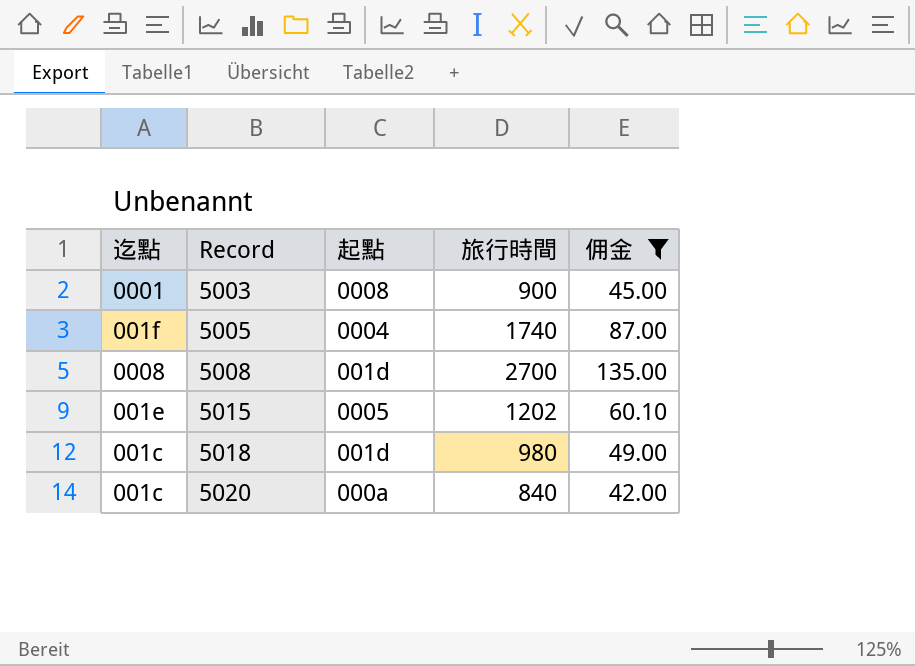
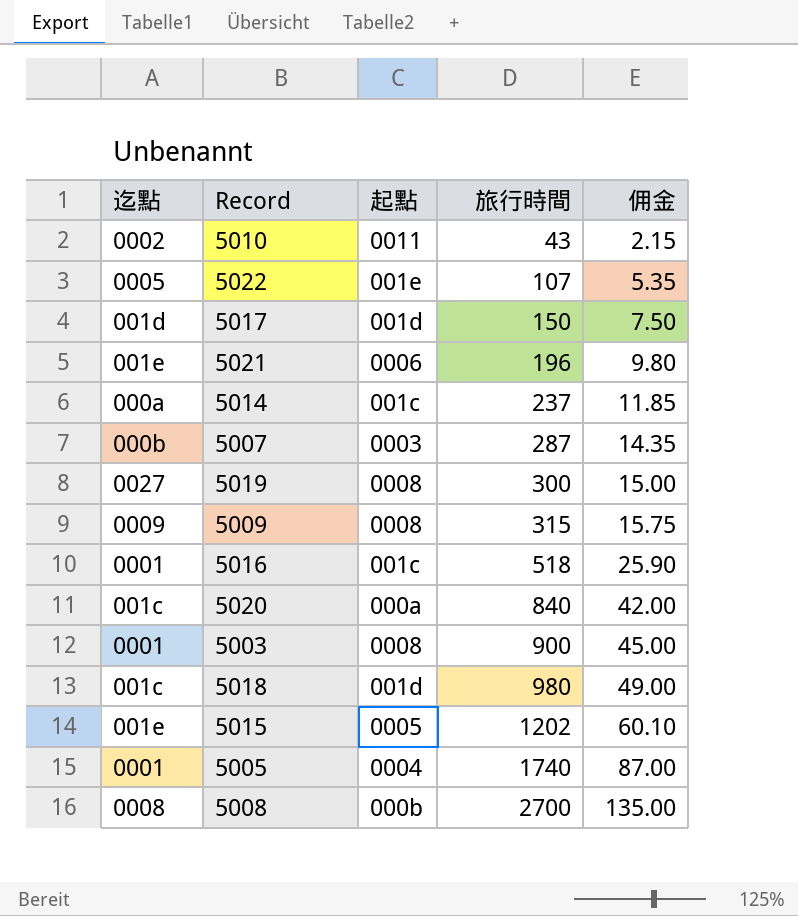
filter: 佣金 >= 42.00 -> none
row order: Record ascending -> 旅行時間 ascending
5005 | 迄點: 001f -> 0001
5008 | 起點: 001d -> 000b

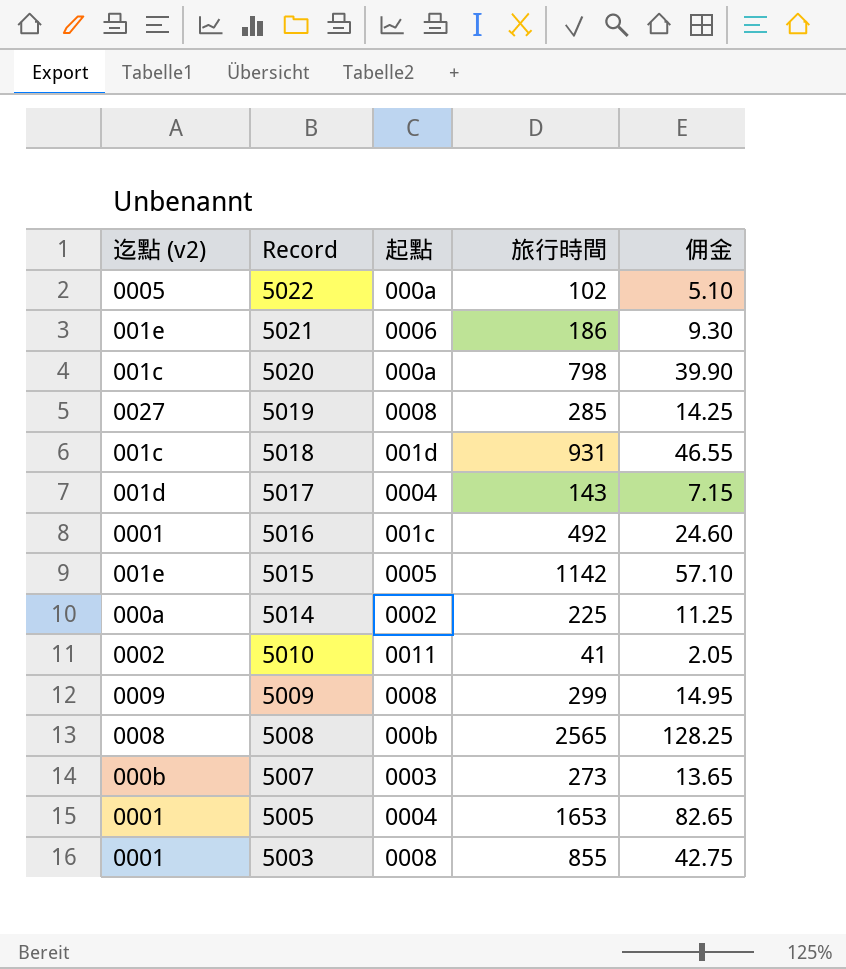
row order: 旅行時間 ascending -> Record descending
column name: 迄點 -> 迄點 (v2)
5022 | 起點: 001e -> 000a
5022 | 旅行時間: 107 -> 102
5022 | 佣金: 5.35 -> 5.10
5021 | 旅行時間: 196 -> 186
5021 | 佣金: 9.80 -> 9.30
5020 | 旅行時間: 840 -> 798
5020 | 佣金: 42.00 -> 39.90
5019 | 旅行時間: 300 -> 285
5019 | 佣金: 15.00 -> 14.25
5018 | 旅行時間: 980 -> 931
5018 | 佣金: 49.00 -> 46.55
5017 | 起點: 001d -> 0004
5017 | 旅行時間: 150 -> 143
5017 | 佣金: 7.50 -> 7.15
5016 | 旅行時間: 518 -> 492
5016 | 佣金: 25.90 -> 24.60
5015 | 旅行時間: 1202 -> 1142
5015 | 佣金: 60.10 -> 57.10
5014 | 起點: 001c -> 0002
5014 | 旅行時間: 237 -> 225
5014 | 佣金: 11.85 -> 11.25
5010 | 旅行時間: 43 -> 41
5010 | 佣金: 2.15 -> 2.05
5009 | 旅行時間: 315 -> 299
5009 | 佣金: 15.75 -> 14.95
5008 | 旅行時間: 2700 -> 2565
5008 | 佣金: 135.00 -> 128.25
5007 | 旅行時間: 287 -> 273
5007 | 佣金: 14.35 -> 13.65
5005 | 旅行時間: 1740 -> 1653
5005 | 佣金: 87.00 -> 82.65
5003 | 旅行時間: 900 -> 855
5003 | 佣金: 45.00 -> 42.75

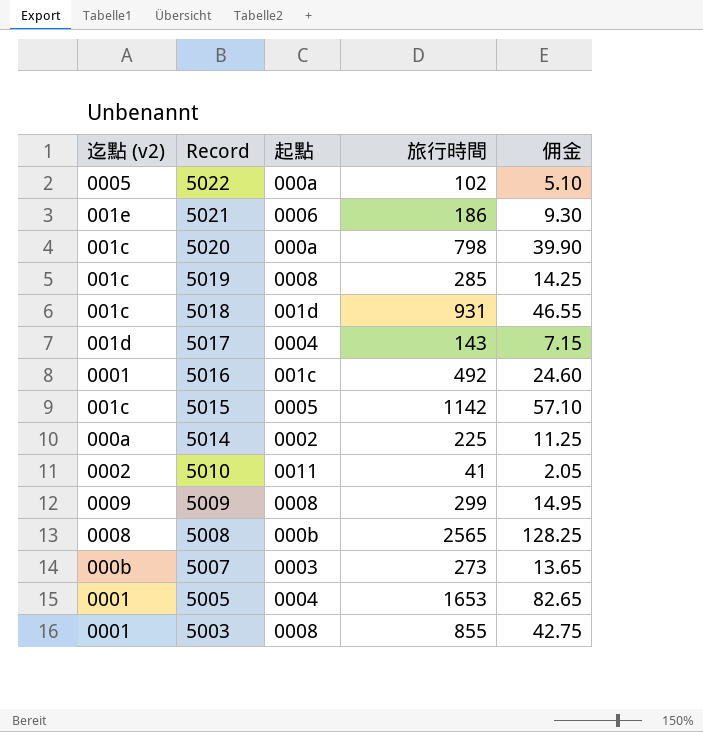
5019 | 迄點 (v2): 0027 -> 001c
5015 | 迄點 (v2): 001e -> 001c

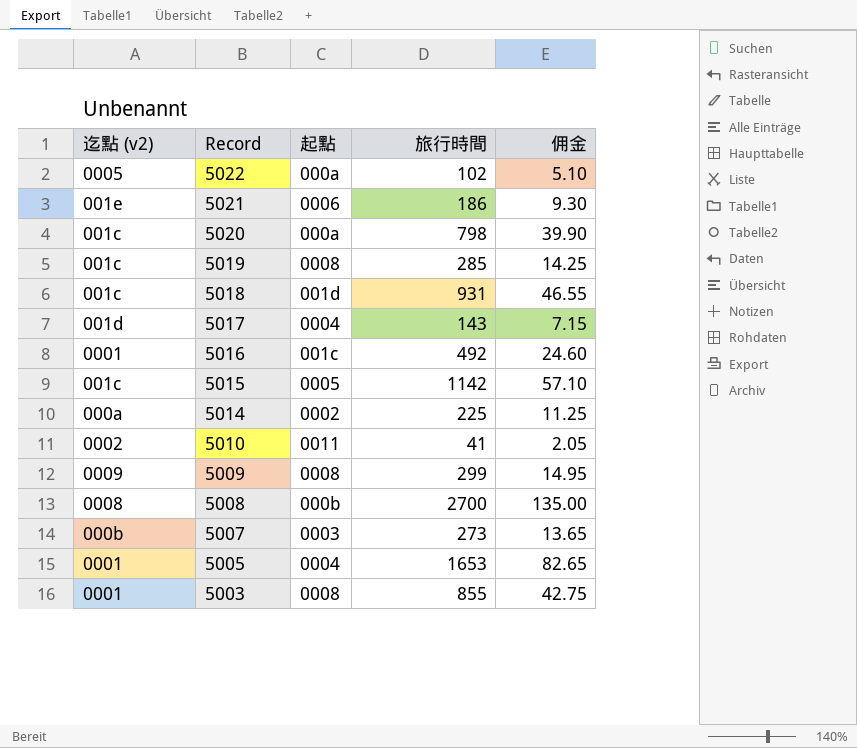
5008 | 旅行時間: 2565 -> 2700
5008 | 佣金: 128.25 -> 135.00

